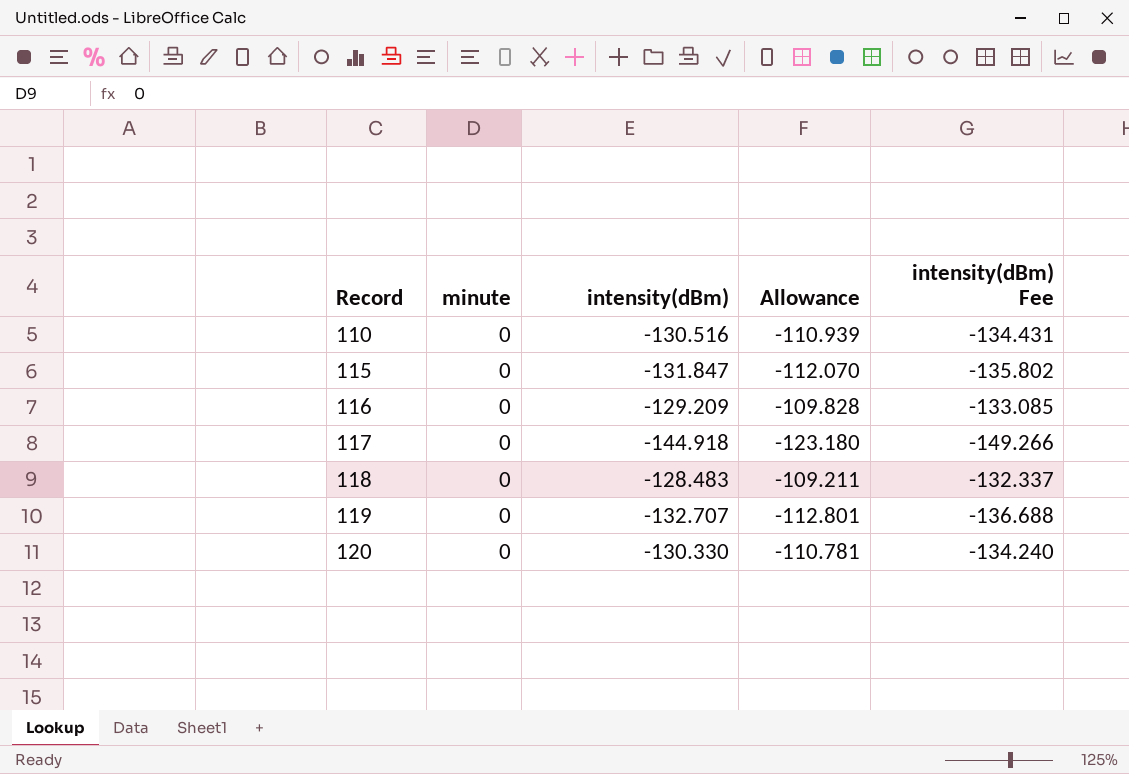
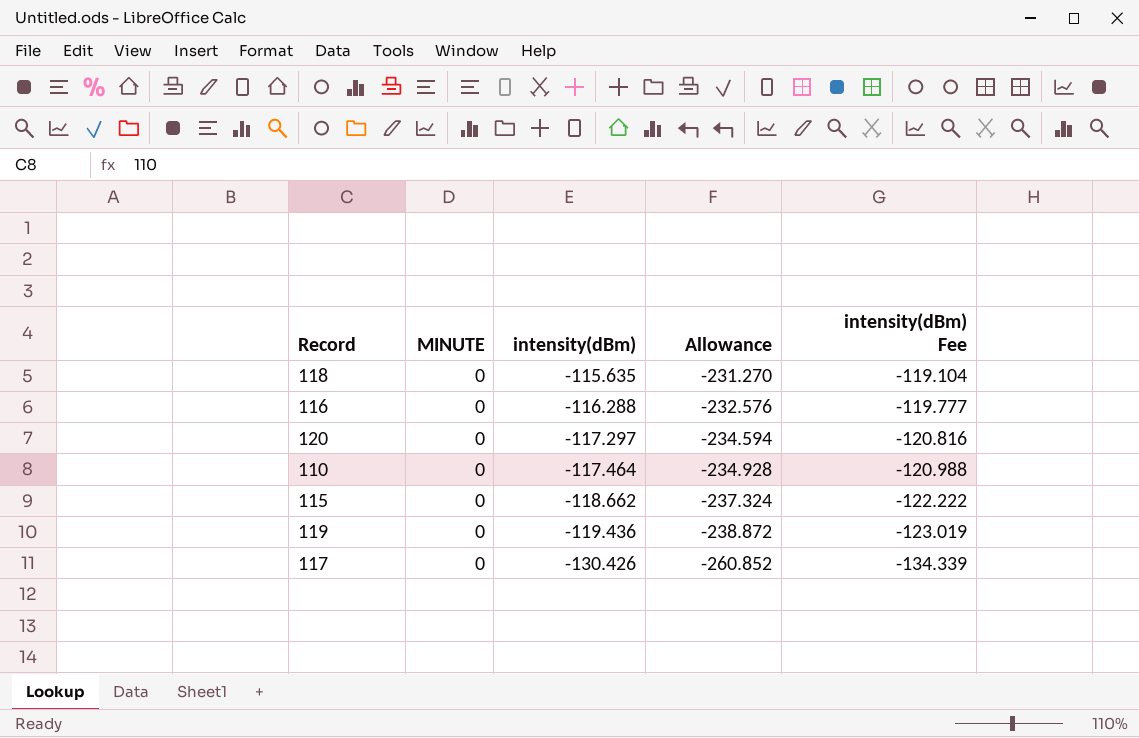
row order: Record ascending -> intensity(dBm) descending
column name: minute -> MINUTE
column Allowance | formula: [intensity(dBm)] * 0.85 -> [intensity(dBm)] * 2
118 | intensity(dBm): -128.483 -> -115.635
118 | intensity(dBm) Fee: -132.337 -> -119.104
116 | intensity(dBm): -129.209 -> -116.288
116 | intensity(dBm) Fee: -133.085 -> -119.777
120 | intensity(dBm): -130.330 -> -117.297
120 | intensity(dBm) Fee: -134.240 -> -120.816
110 | intensity(dBm): -130.516 -> -117.464
110 | intensity(dBm) Fee: -134.431 -> -120.988
115 | intensity(dBm): -131.847 -> -118.662
115 | intensity(dBm) Fee: -135.802 -> -122.222
119 | intensity(dBm): -132.707 -> -119.436
119 | intensity(dBm) Fee: -136.688 -> -123.019
117 | intensity(dBm): -144.918 -> -130.426
117 | intensity(dBm) Fee: -149.266 -> -134.339

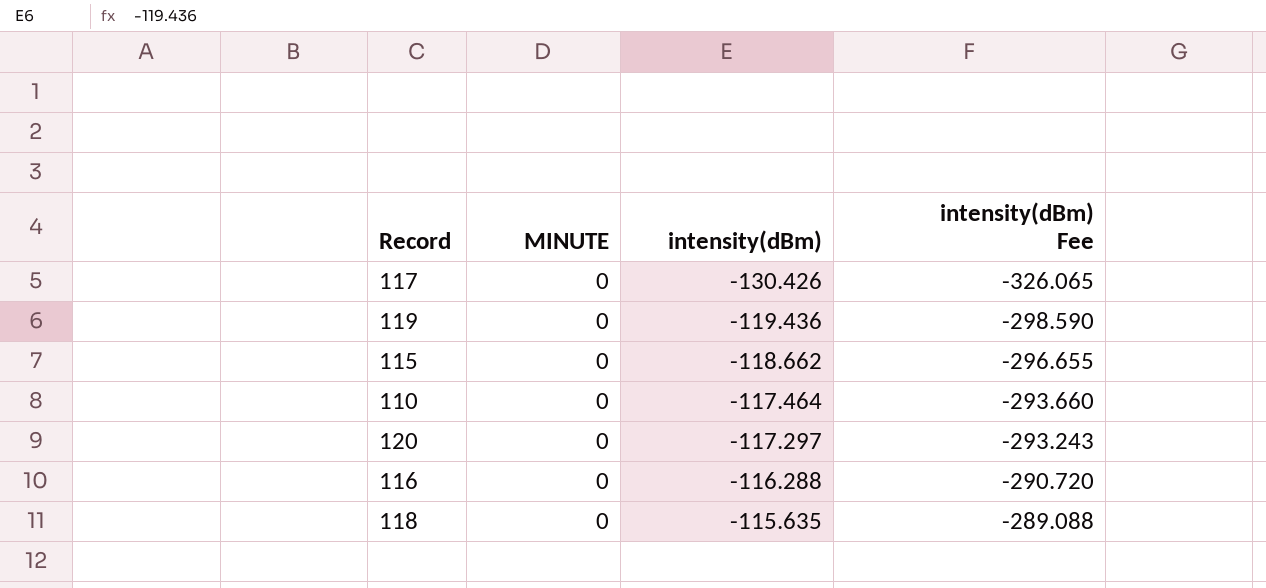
row order: intensity(dBm) descending -> intensity(dBm) ascending
column Allowance | formula: [intensity(dBm)] * 2 -> none
column intensity(dBm) Fee | formula: [intensity(dBm)] * 1.03 -> [intensity(dBm)] * 2.5

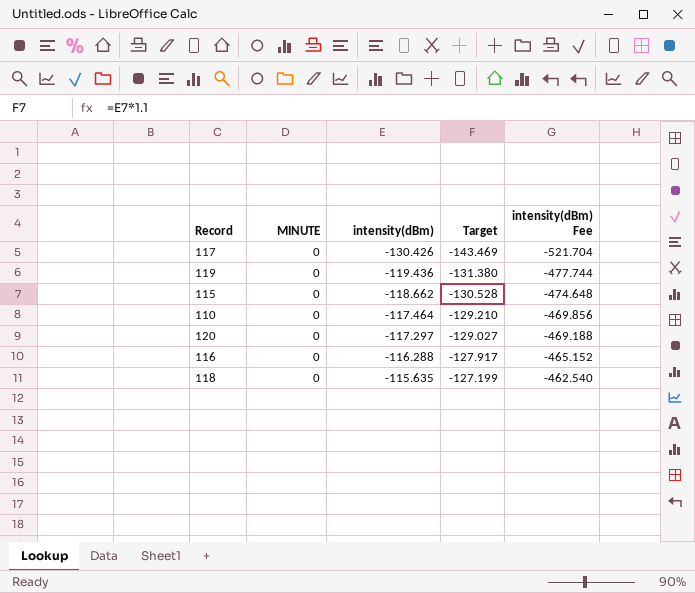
column Target | formula: none -> [intensity(dBm)] * 1.1
column intensity(dBm) Fee | formula: [intensity(dBm)] * 2.5 -> [intensity(dBm)] * 4

